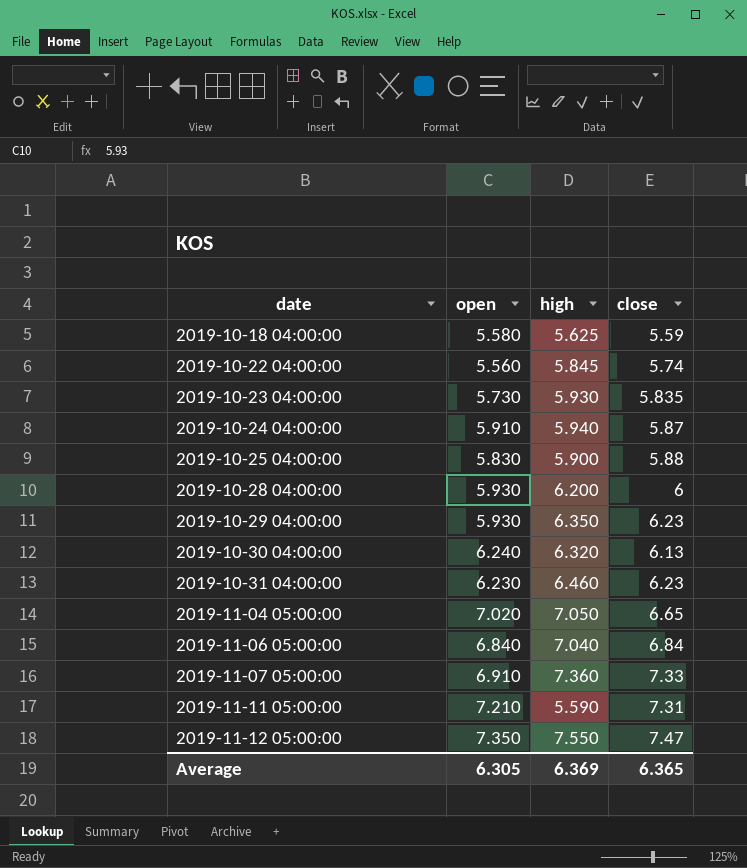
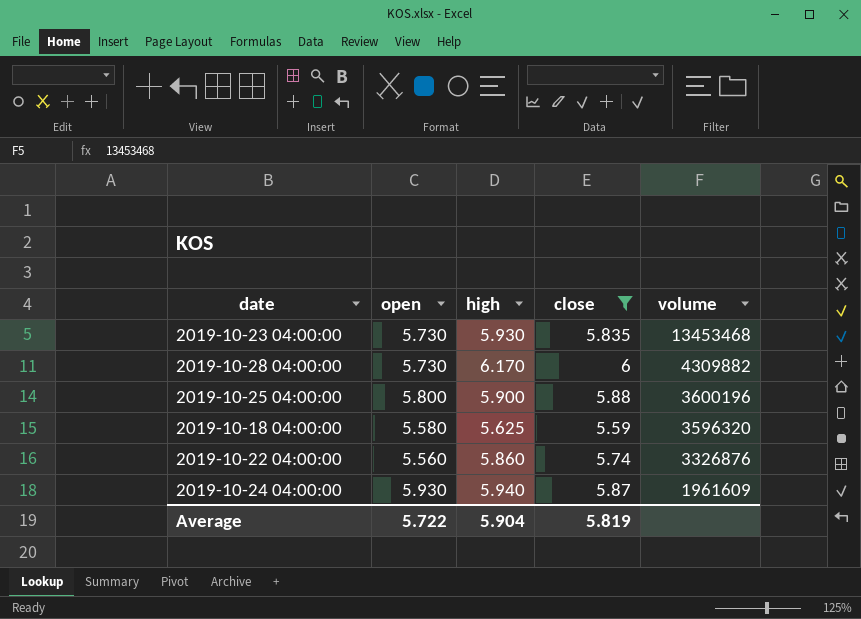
filter: none -> close <= 6
row order: date ascending -> volume descending
column volume | position: none -> 5
2019-10-28 04:00:00 | open: 5.930 -> 5.730
2019-10-28 04:00:00 | high: 6.200 -> 6.170
2019-10-25 04:00:00 | open: 5.830 -> 5.800
2019-10-22 04:00:00 | high: 5.845 -> 5.860
2019-10-24 04:00:00 | open: 5.910 -> 5.930
Average | open: 6.305 -> 5.722
Average | high: 6.369 -> 5.904
Average | close: 6.365 -> 5.819

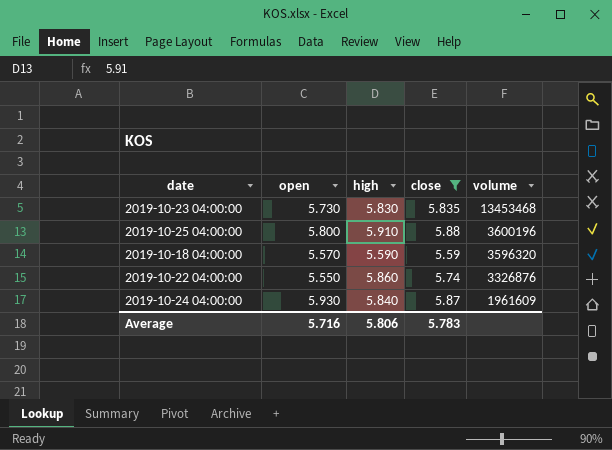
row 2019-10-28 04:00:00: 5.730 | 6.170 | 6 | 4309882 -> none
2019-10-23 04:00:00 | high: 5.930 -> 5.830
2019-10-25 04:00:00 | high: 5.900 -> 5.910
2019-10-18 04:00:00 | open: 5.580 -> 5.570
2019-10-18 04:00:00 | high: 5.625 -> 5.590
2019-10-22 04:00:00 | open: 5.560 -> 5.550
2019-10-24 04:00:00 | high: 5.940 -> 5.840
Average | open: 5.722 -> 5.716
Average | high: 5.904 -> 5.806
Average | close: 5.819 -> 5.783

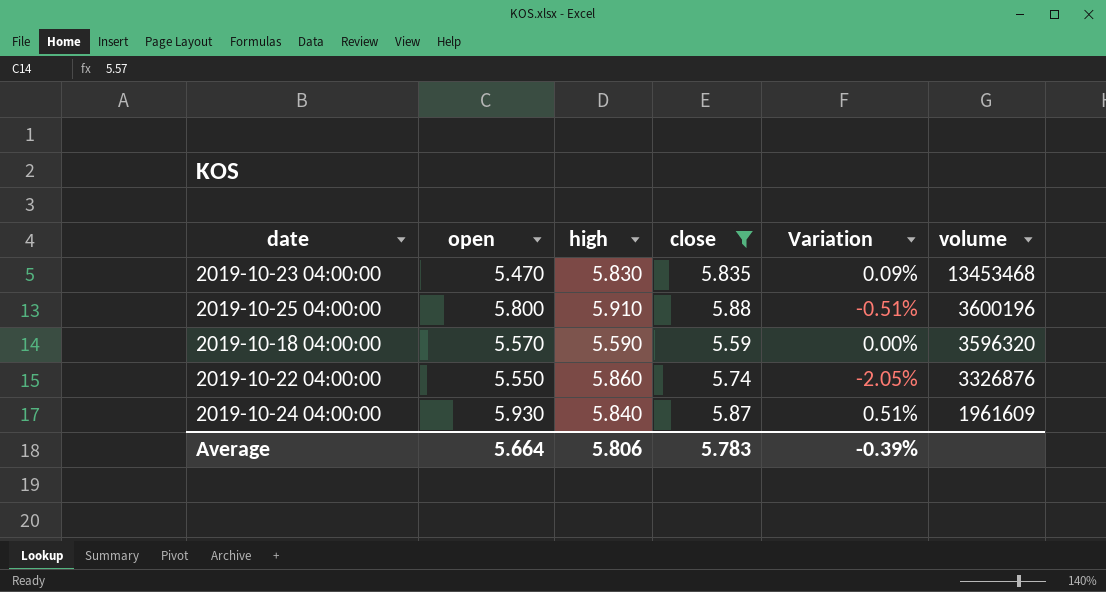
column Variation | formula: none -> ([close] - [high]) / [high]
2019-10-23 04:00:00 | open: 5.730 -> 5.470
Average | open: 5.716 -> 5.664

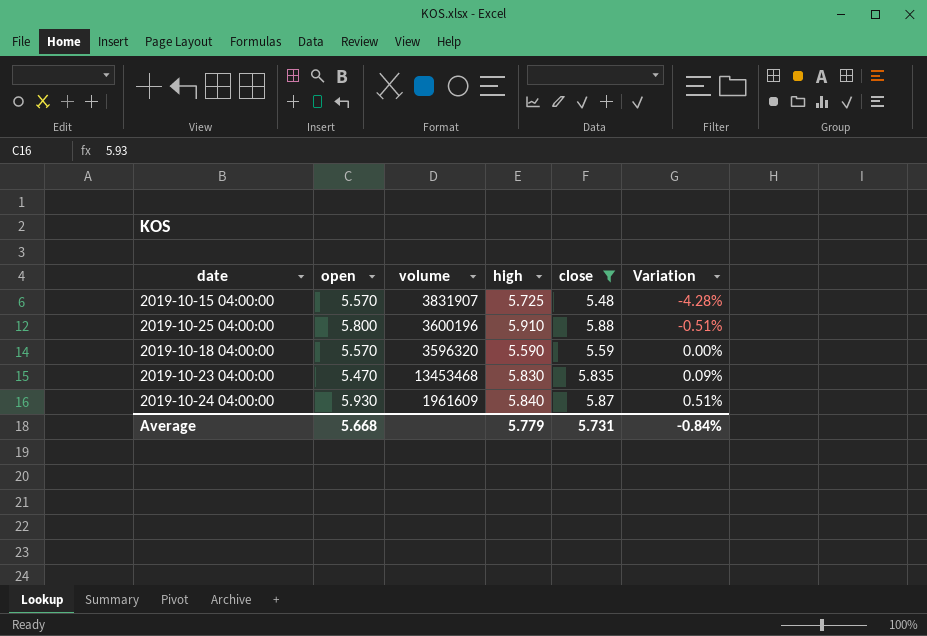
row order: volume descending -> Variation ascending
column volume | position: 6 -> 3
row 2019-10-22 04:00:00: 5.550 | 5.860 | 5.74 | -2.05% | 3326876 -> none
row 2019-10-15 04:00:00: none -> 5.570 | 3831907 | 5.725 | 5.48 | -4.28%
Average | open: 5.664 -> 5.668
Average | high: 5.806 -> 5.779
Average | close: 5.783 -> 5.731
Average | Variation: -0.39% -> -0.84%

